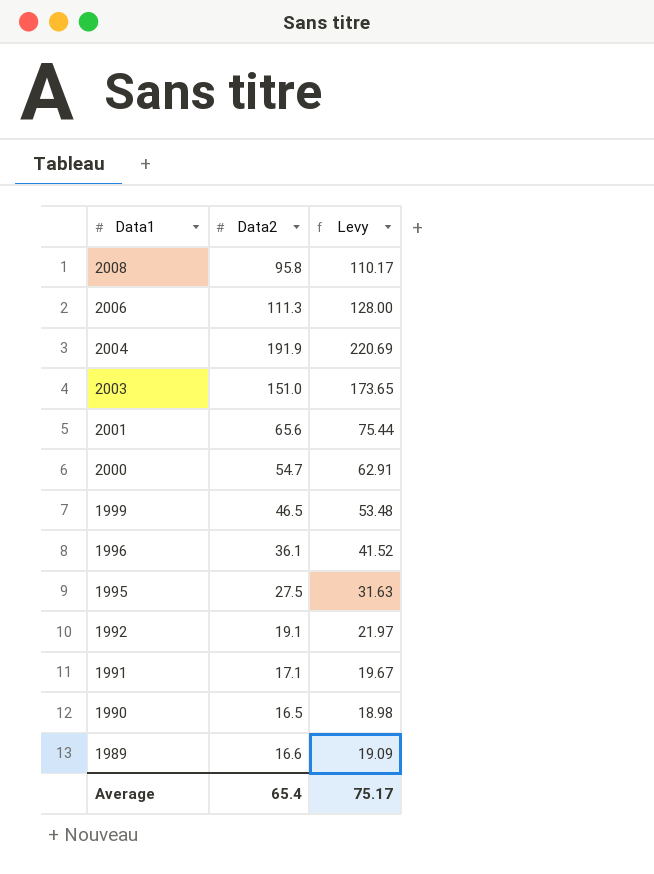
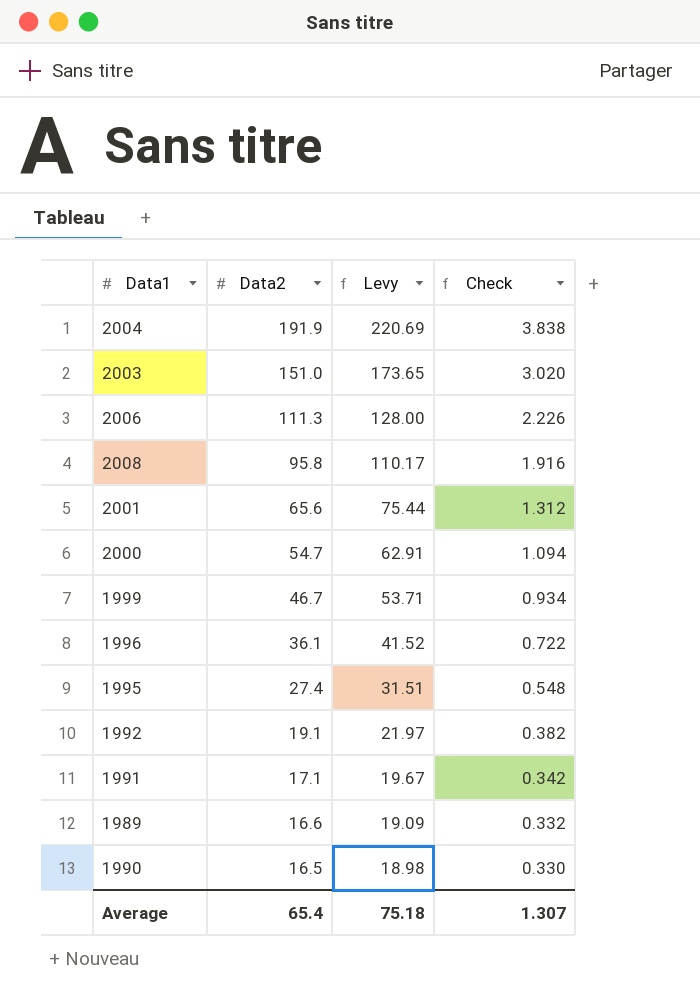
row order: Data1 descending -> Data2 descending
column Check | formula: none -> [Data2] * 0.02
1999 | Data2: 46.5 -> 46.7
1999 | Levy: 53.48 -> 53.71
1995 | Data2: 27.5 -> 27.4
1995 | Levy: 31.63 -> 31.51
Average | Levy: 75.17 -> 75.18

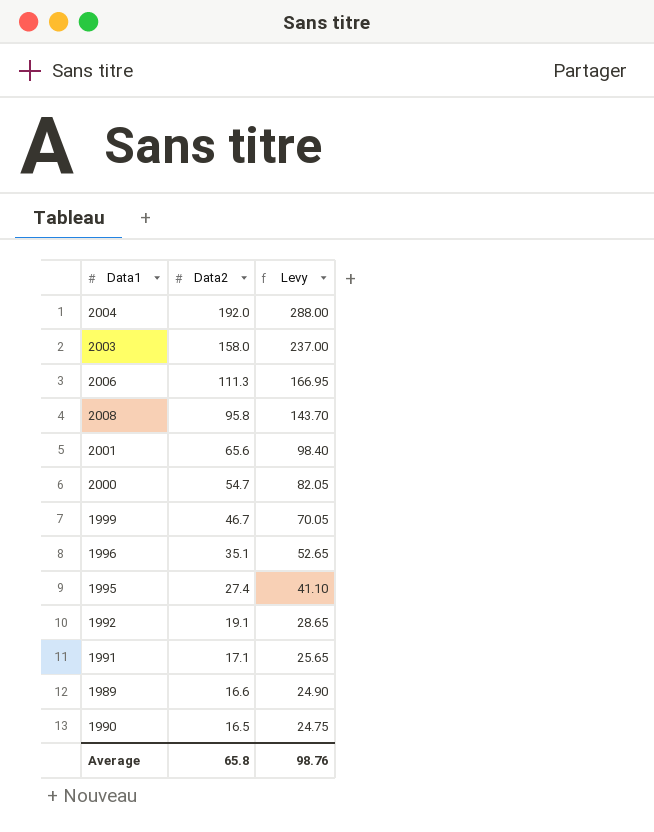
column Check | formula: [Data2] * 0.02 -> none
column Levy | formula: [Data2] * 1.15 -> [Data2] * 1.5
2004 | Data2: 191.9 -> 192.0
2003 | Data2: 151.0 -> 158.0
1996 | Data2: 36.1 -> 35.1
Average | Data2: 65.4 -> 65.8
Average | Levy: 75.18 -> 98.76

